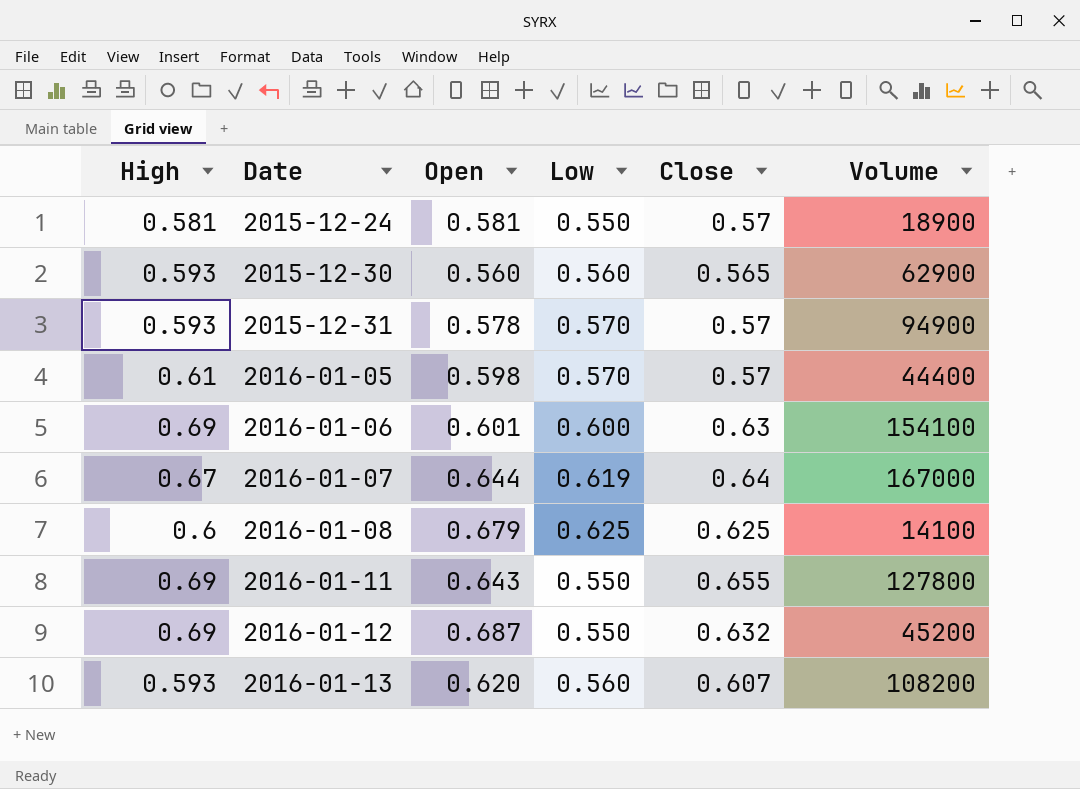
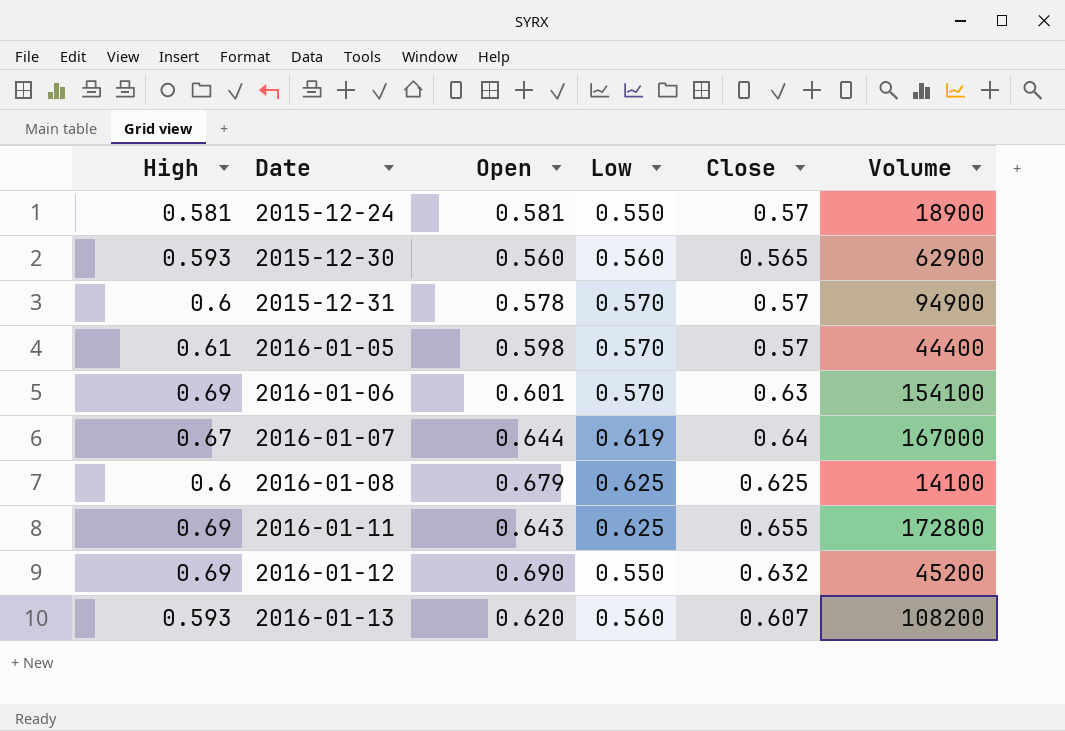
2015-12-31 | High: 0.593 -> 0.6
2016-01-06 | Low: 0.600 -> 0.570
2016-01-11 | Low: 0.550 -> 0.625
2016-01-11 | Volume: 127800 -> 172800
2016-01-12 | Open: 0.687 -> 0.690

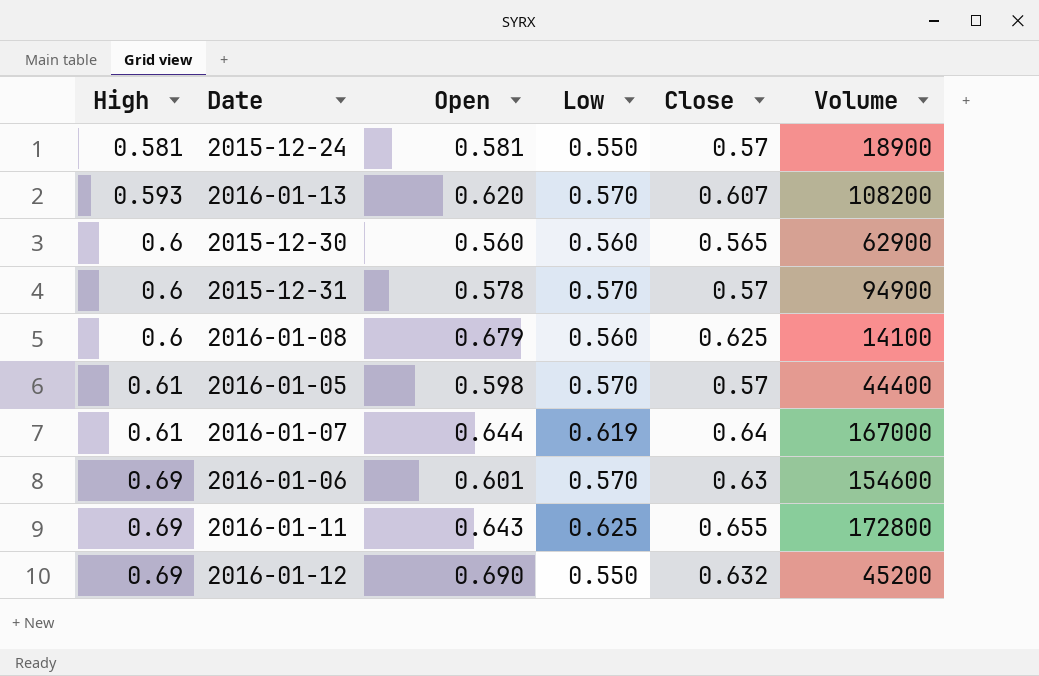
row order: Date ascending -> High ascending
2016-01-13 | Low: 0.560 -> 0.570
2015-12-30 | High: 0.593 -> 0.6
2016-01-08 | Low: 0.625 -> 0.560
2016-01-07 | High: 0.67 -> 0.61
2016-01-06 | Volume: 154100 -> 154600

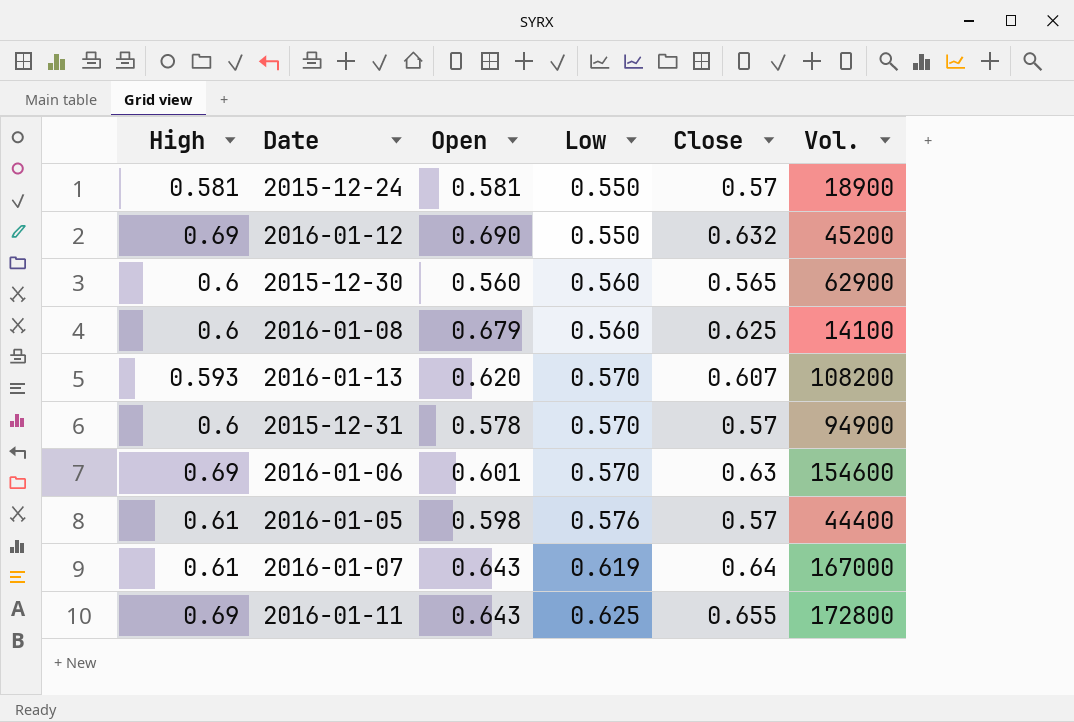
row order: High ascending -> Low ascending
column name: Volume -> Vol.
2016-01-05 | Low: 0.570 -> 0.576
2016-01-07 | Open: 0.644 -> 0.643

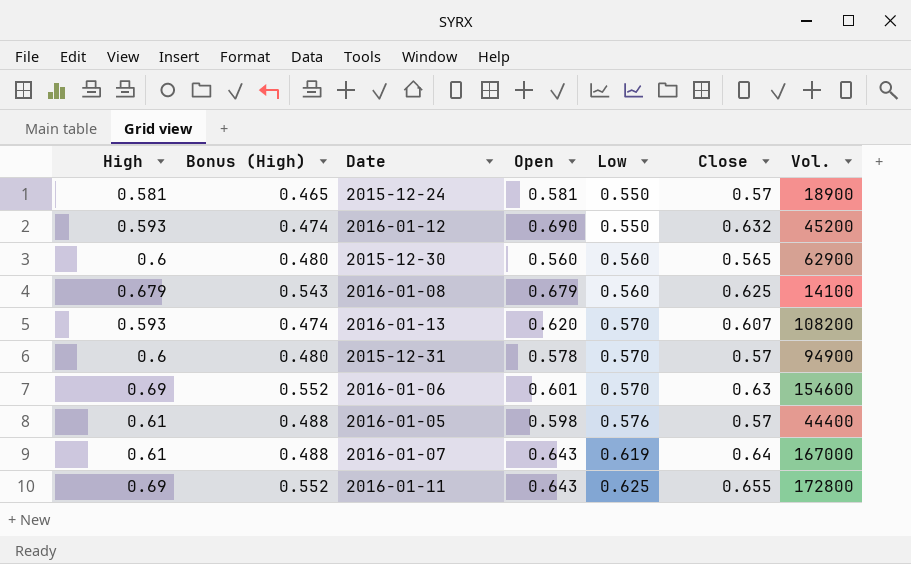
column Bonus (High) | formula: none -> [High] * 0.8
2016-01-12 | High: 0.69 -> 0.593
2016-01-08 | High: 0.6 -> 0.679

